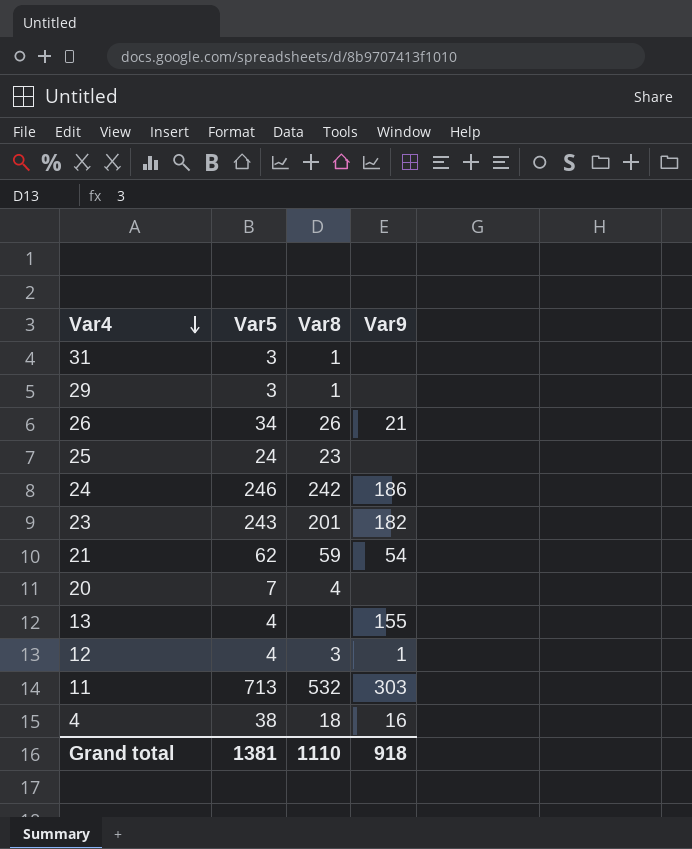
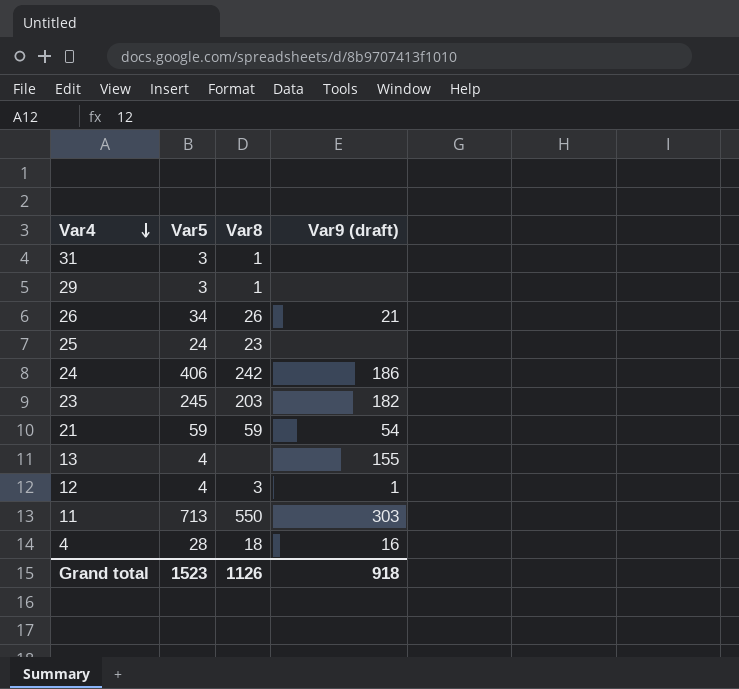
column name: Var9 -> Var9 (draft)
row 20: 7 | 4 | none -> none
24 | Var5: 246 -> 406
23 | Var5: 243 -> 245
23 | Var8: 201 -> 203
21 | Var5: 62 -> 59
11 | Var8: 532 -> 550
4 | Var5: 38 -> 28
Grand total | Var5: 1381 -> 1523
Grand total | Var8: 1110 -> 1126

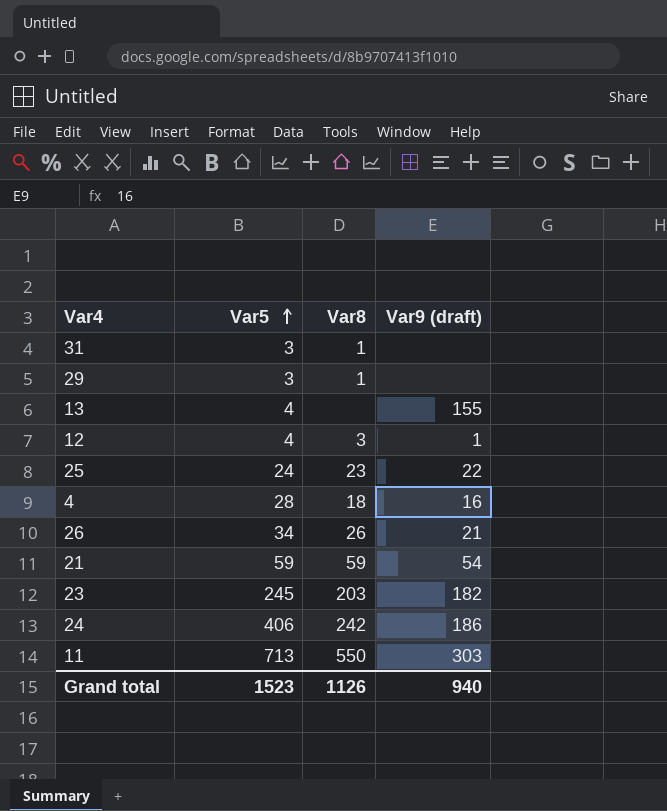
row order: Var4 descending -> Var5 ascending
25 | Var9 (draft): none -> 22
Grand total | Var9 (draft): 918 -> 940

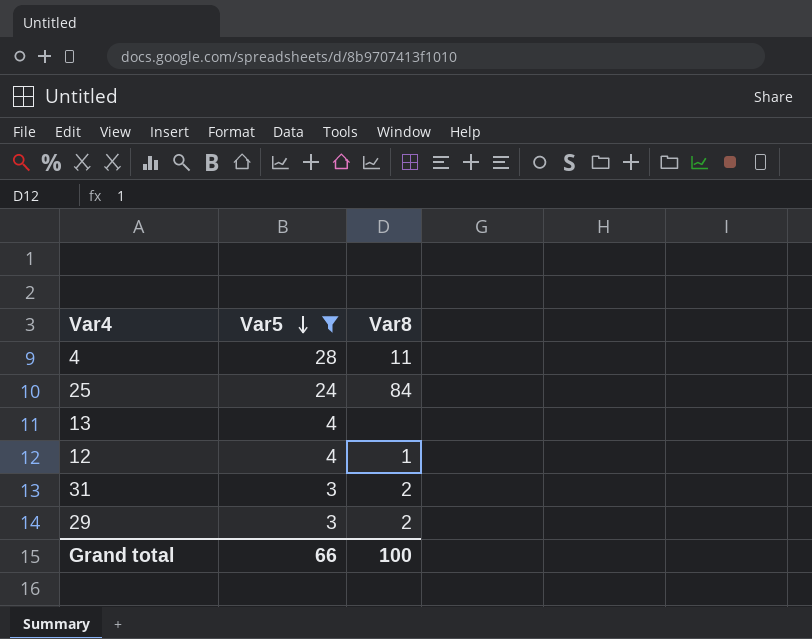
filter: none -> Var5 <= 28
row order: Var5 ascending -> Var5 descending
column Var9 (draft) | position: 4 -> none
4 | Var8: 18 -> 11
25 | Var8: 23 -> 84
12 | Var8: 3 -> 1
31 | Var8: 1 -> 2
29 | Var8: 1 -> 2
Grand total | Var5: 1523 -> 66
Grand total | Var8: 1126 -> 100

